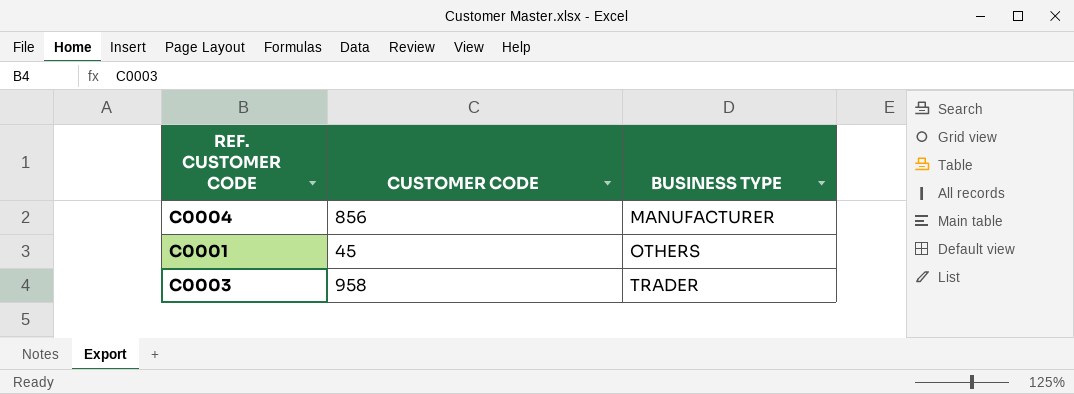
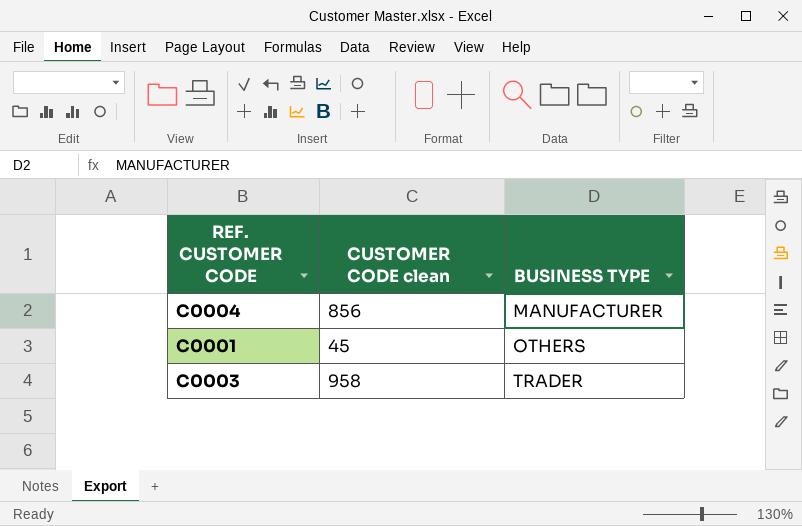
column name: CUSTOMER CODE -> CUSTOMER CODE clean

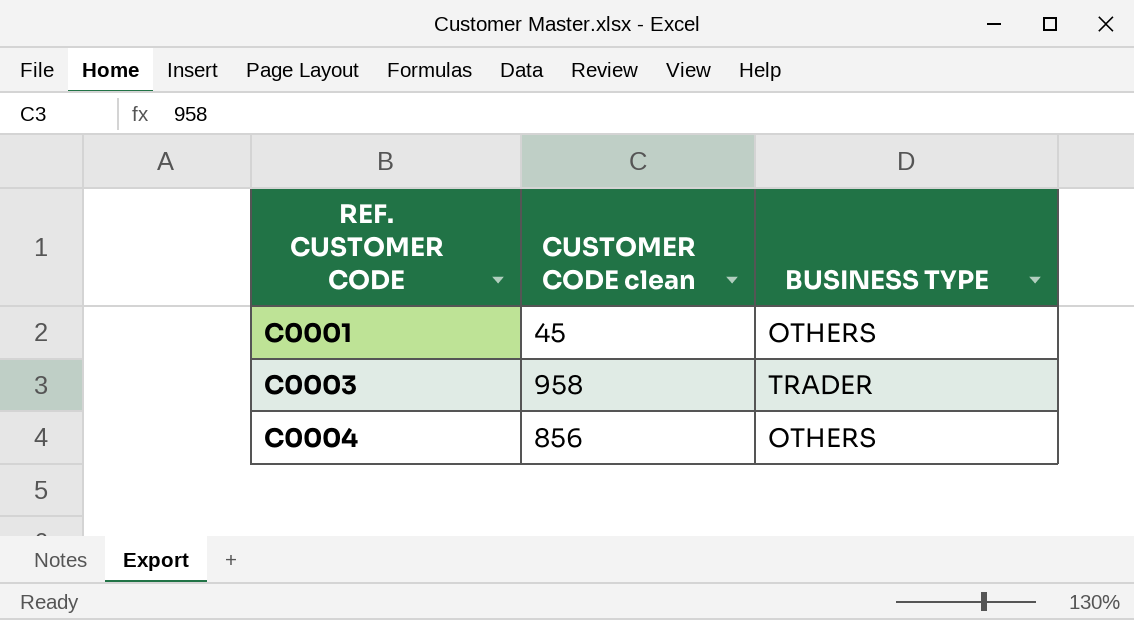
row order: BUSINESS TYPE ascending -> REF. CUSTOMER CODE ascending
C0004 | BUSINESS TYPE: MANUFACTURER -> OTHERS

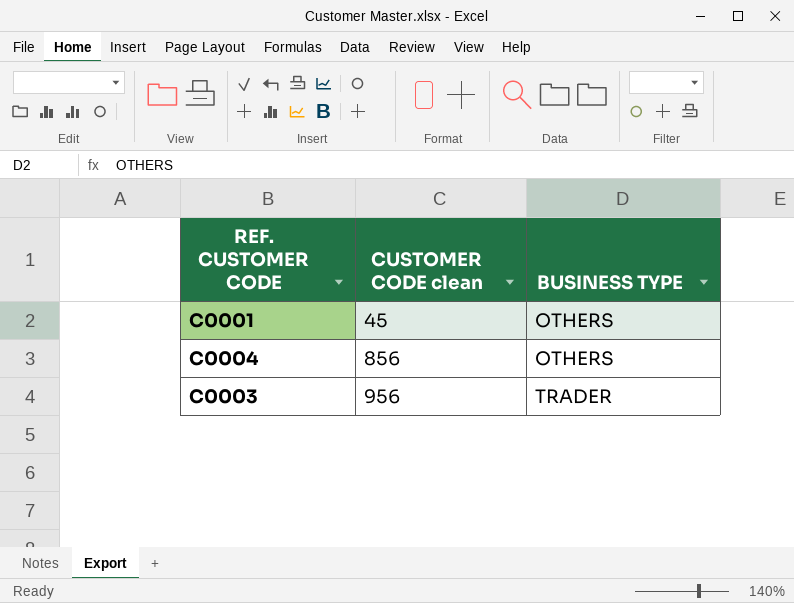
row order: REF. CUSTOMER CODE ascending -> CUSTOMER CODE clean ascending
C0003 | CUSTOMER CODE clean: 958 -> 956

